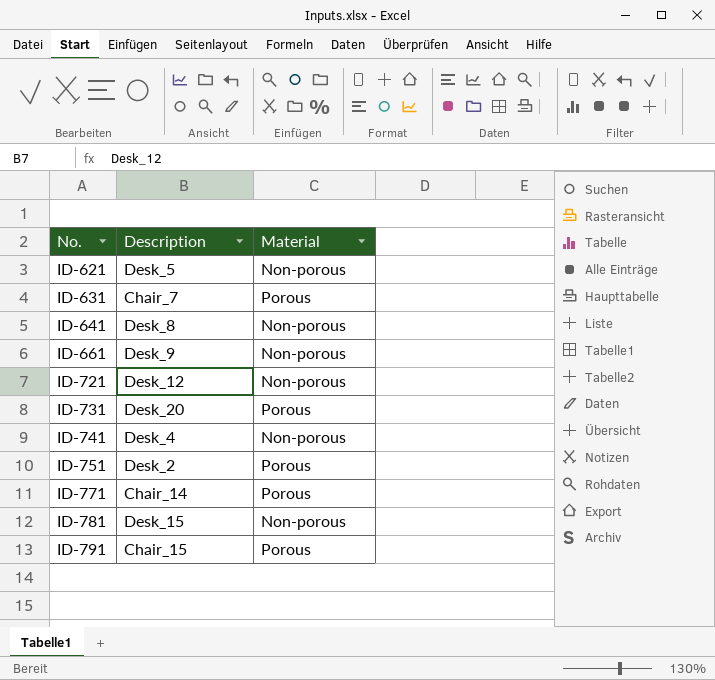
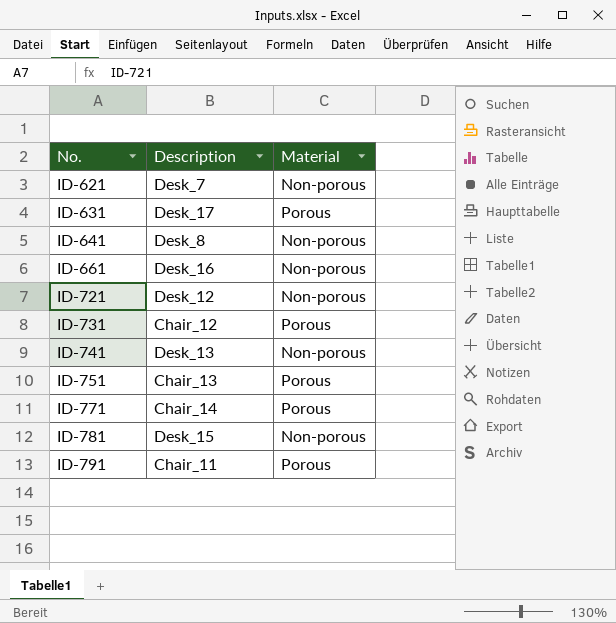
ID-621 | Description: Desk_5 -> Desk_7
ID-631 | Description: Chair_7 -> Desk_17
ID-661 | Description: Desk_9 -> Desk_16
ID-731 | Description: Desk_20 -> Chair_12
ID-741 | Description: Desk_4 -> Desk_13
ID-751 | Description: Desk_2 -> Chair_13
ID-791 | Description: Chair_15 -> Chair_11

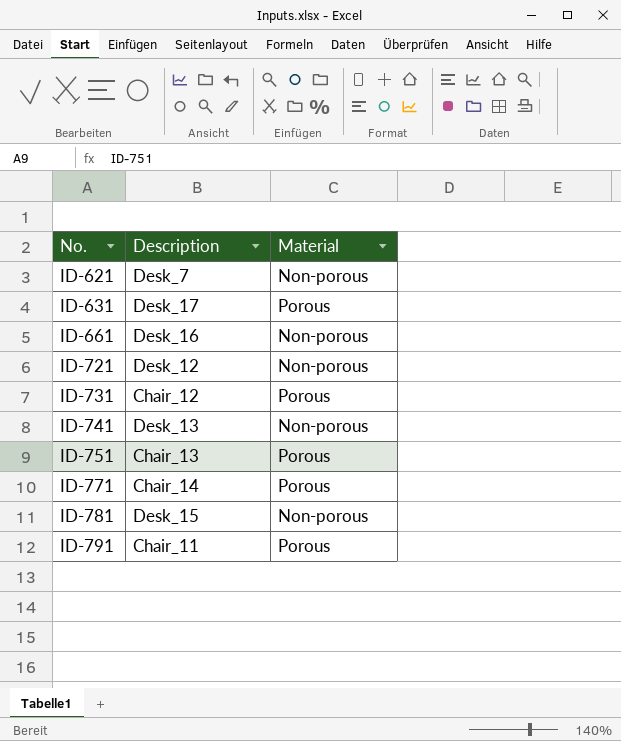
row ID-641: Desk_8 | Non-porous -> none

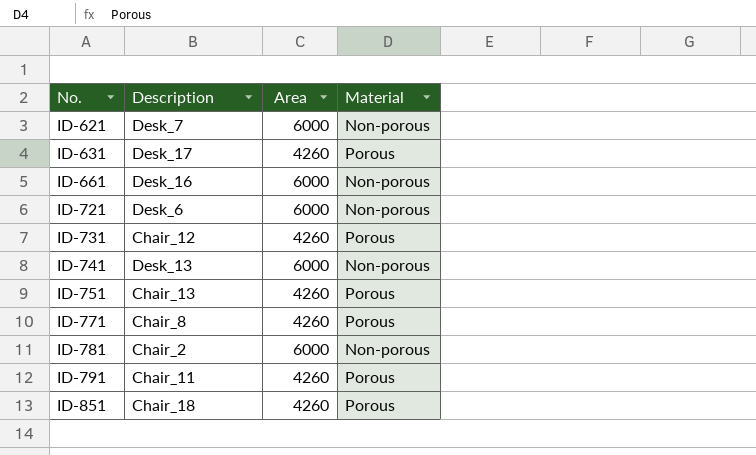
column Area | position: none -> 3
ID-721 | Description: Desk_12 -> Desk_6
ID-771 | Description: Chair_14 -> Chair_8
ID-781 | Description: Desk_15 -> Chair_2
row ID-851: none -> Chair_18 | 4260 | Porous

